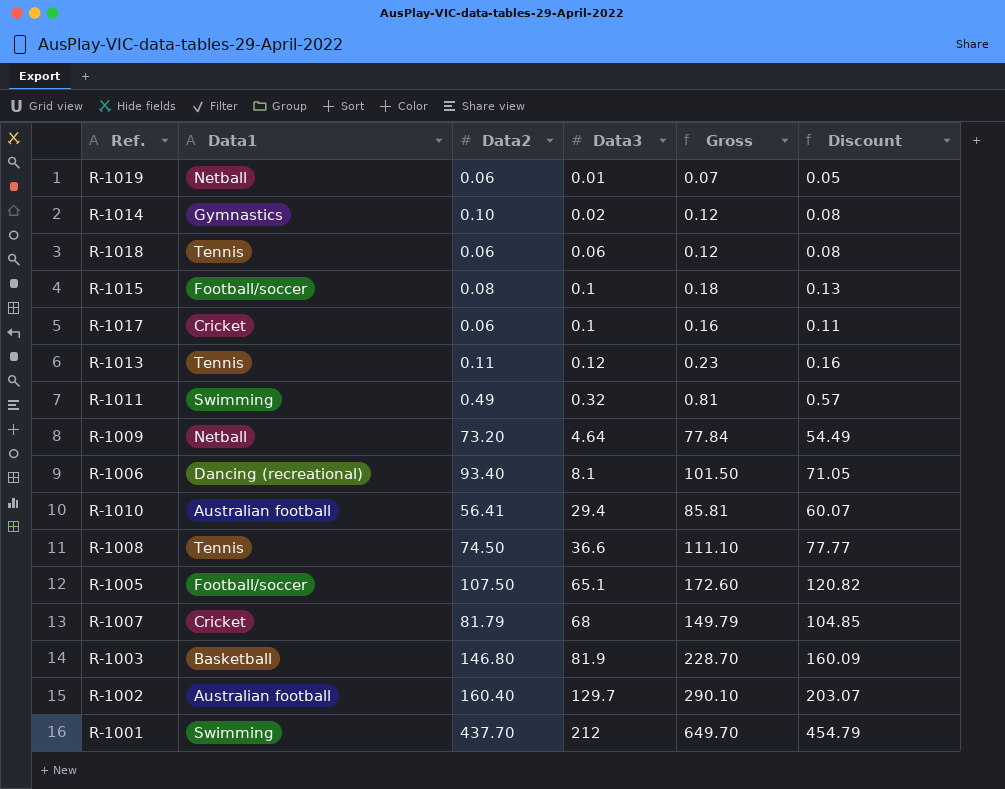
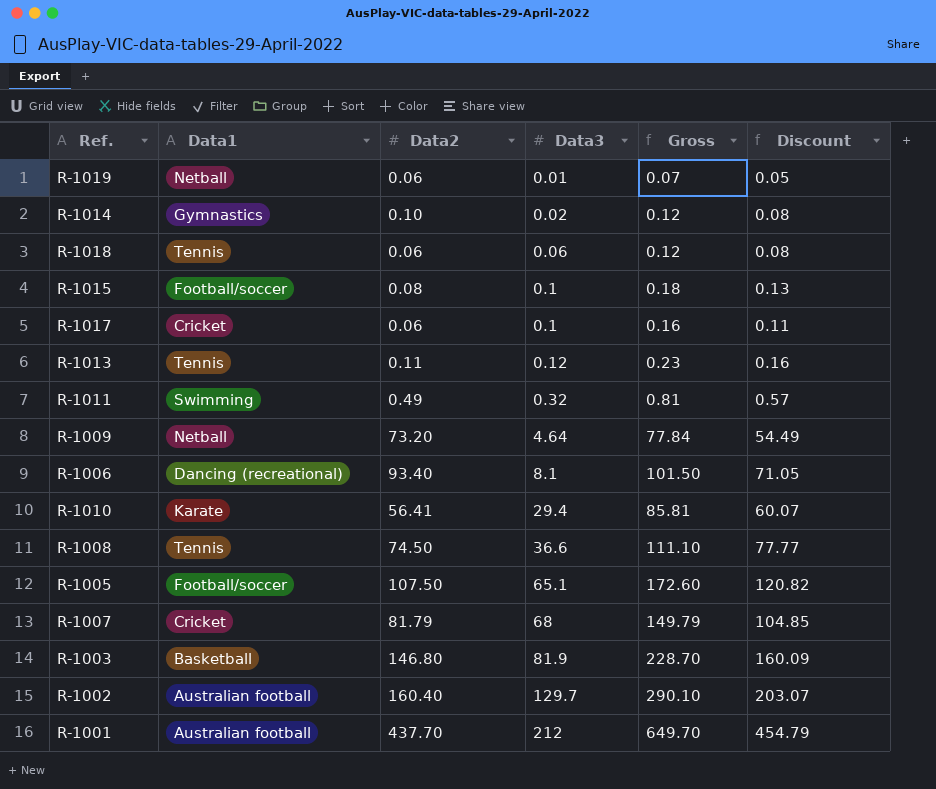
R-1010 | Data1: Australian football -> Karate
R-1001 | Data1: Swimming -> Australian football

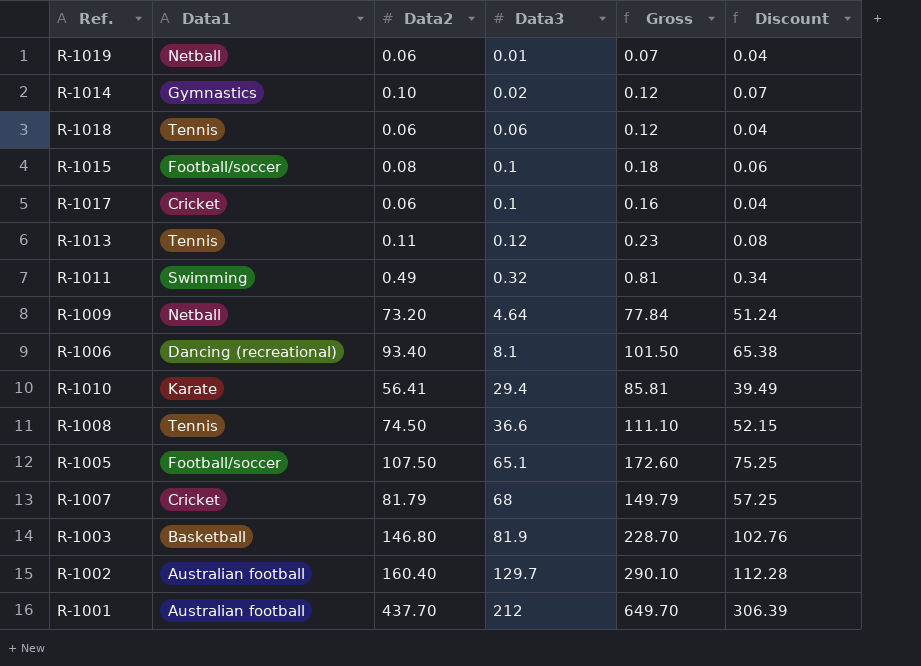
column Discount | formula: [Gross] * 0.7 -> [Data2] * 0.7

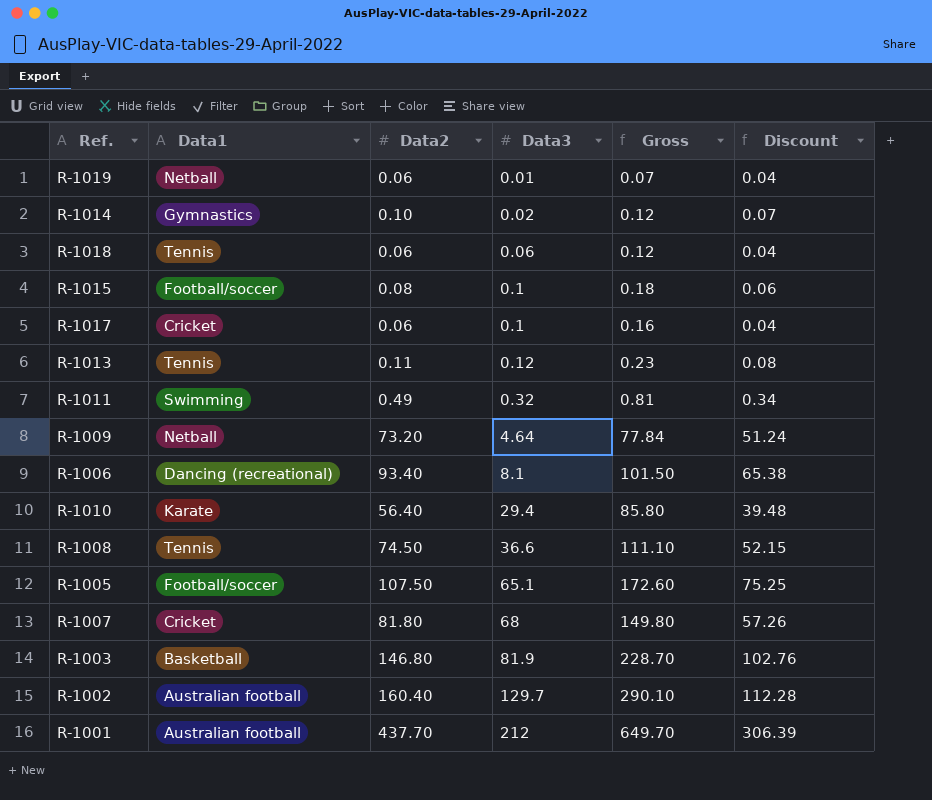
R-1010 | Data2: 56.41 -> 56.40
R-1010 | Gross: 85.81 -> 85.80
R-1010 | Discount: 39.49 -> 39.48
R-1007 | Data2: 81.79 -> 81.80
R-1007 | Gross: 149.79 -> 149.80
R-1007 | Discount: 57.25 -> 57.26

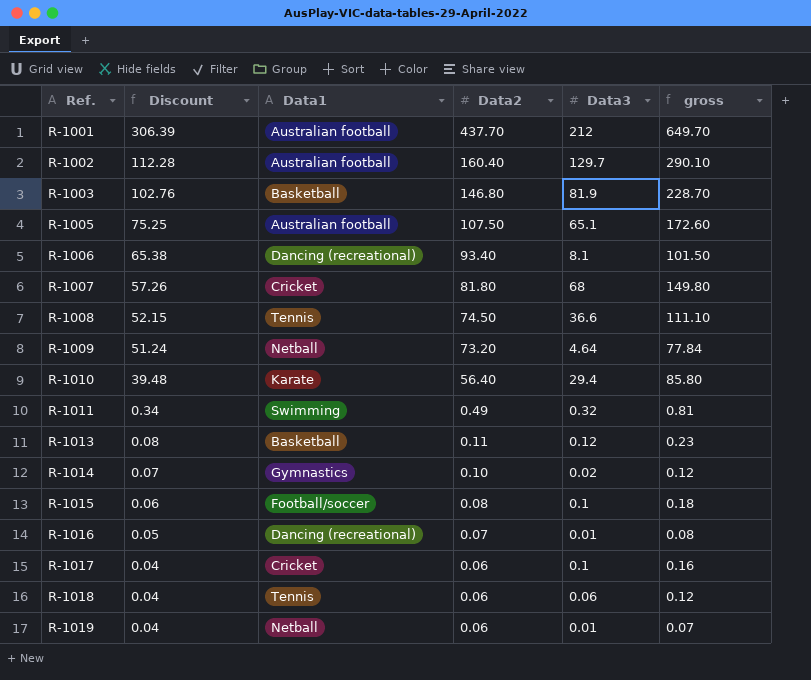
row order: Data3 ascending -> Ref. ascending
column Discount | position: 6 -> 2
column name: Gross -> gross
R-1005 | Data1: Football/soccer -> Australian football
R-1013 | Data1: Tennis -> Basketball
row R-1016: none -> 0.05 | Dancing (recreational) | 0.07 | 0.01 | 0.08

